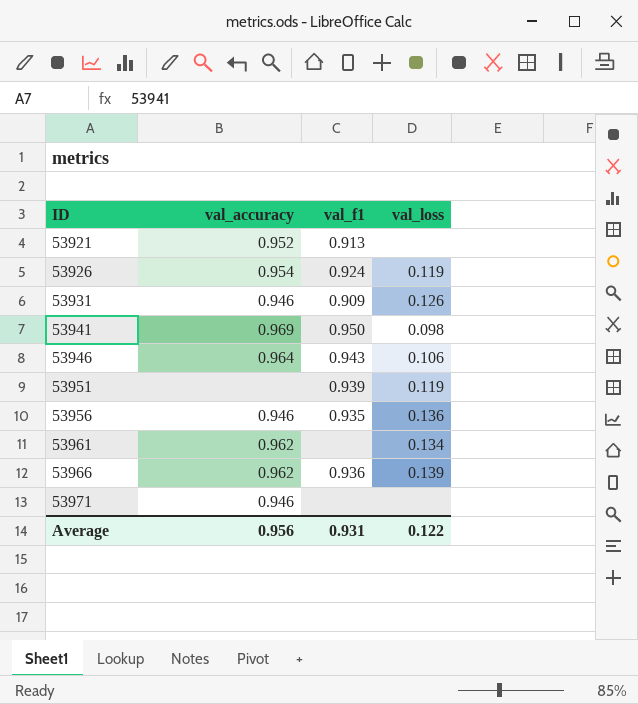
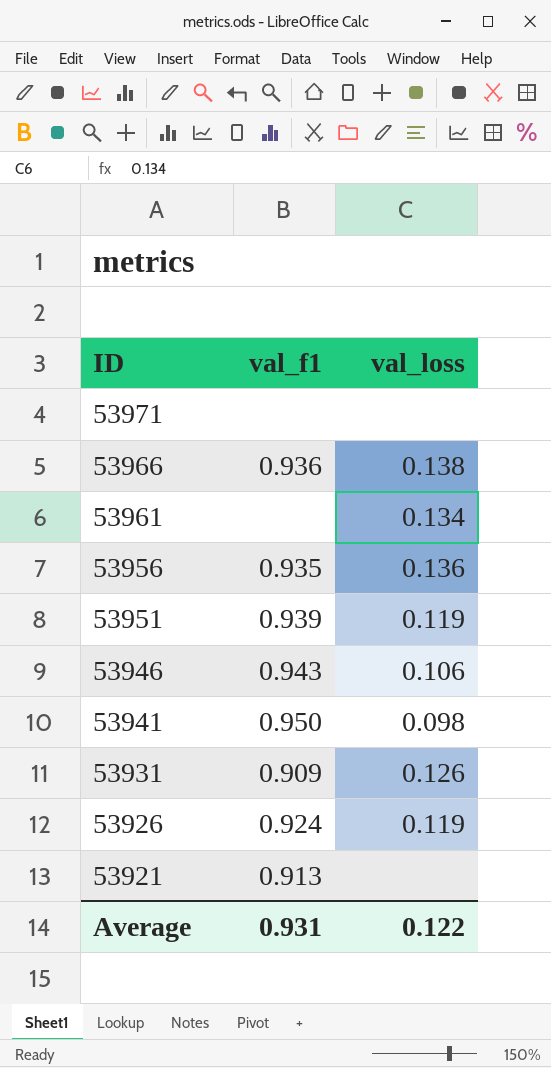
row order: ID ascending -> ID descending
column val_accuracy | position: 2 -> none
53966 | val_loss: 0.139 -> 0.138

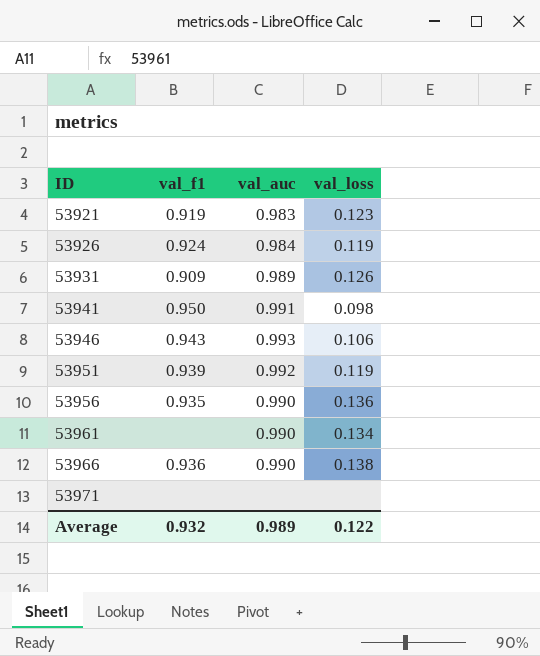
row order: ID descending -> ID ascending
column val_auc | position: none -> 3
53921 | val_f1: 0.913 -> 0.919
53921 | val_loss: none -> 0.123
Average | val_f1: 0.931 -> 0.932

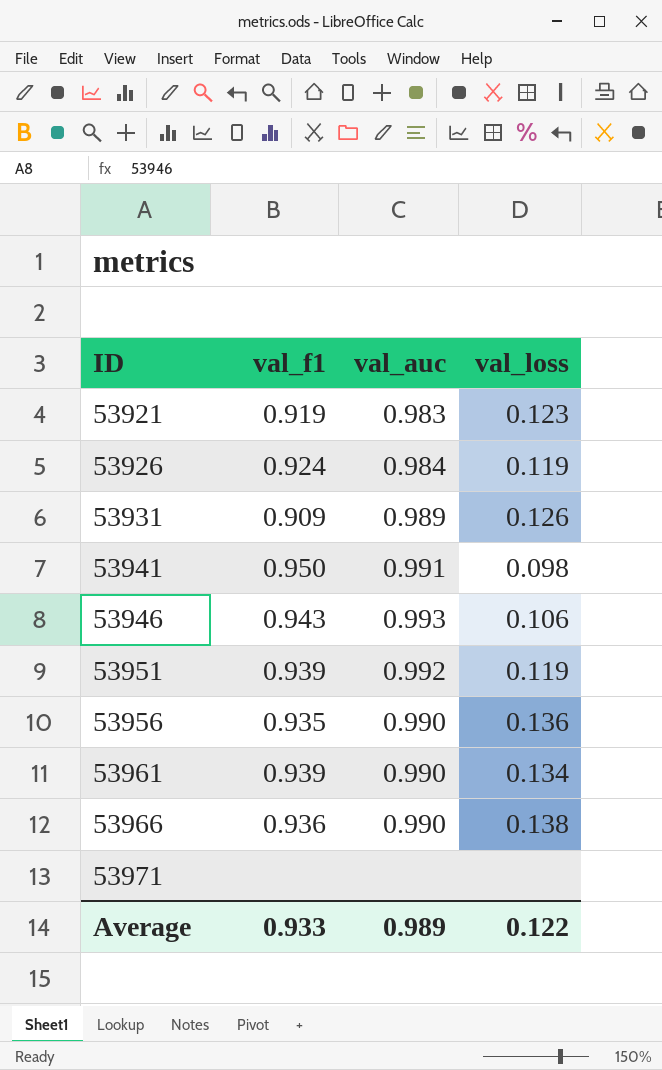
53961 | val_f1: none -> 0.939
Average | val_f1: 0.932 -> 0.933

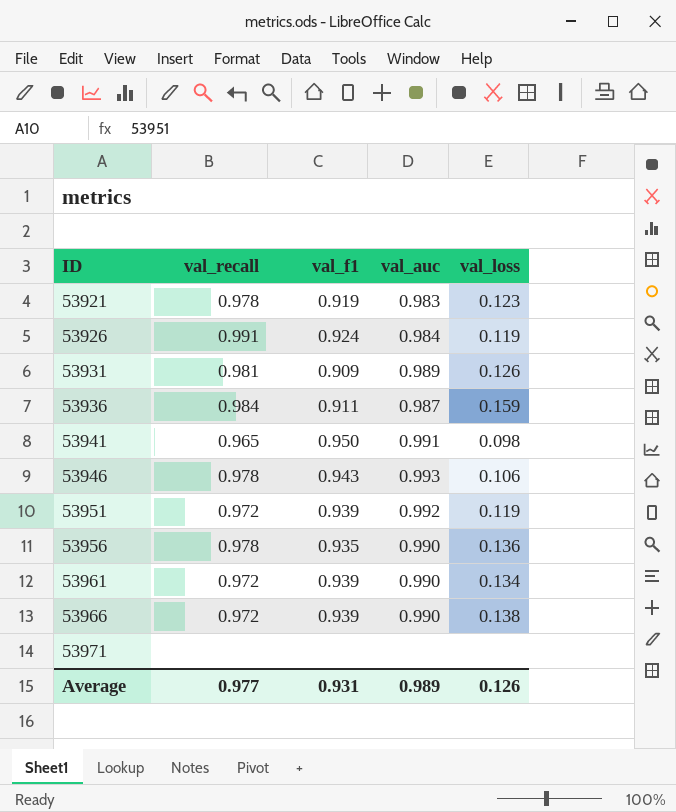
column val_recall | position: none -> 2
row 53936: none -> 0.984 | 0.911 | 0.987 | 0.159
53966 | val_f1: 0.936 -> 0.939
Average | val_f1: 0.933 -> 0.931
Average | val_loss: 0.122 -> 0.126

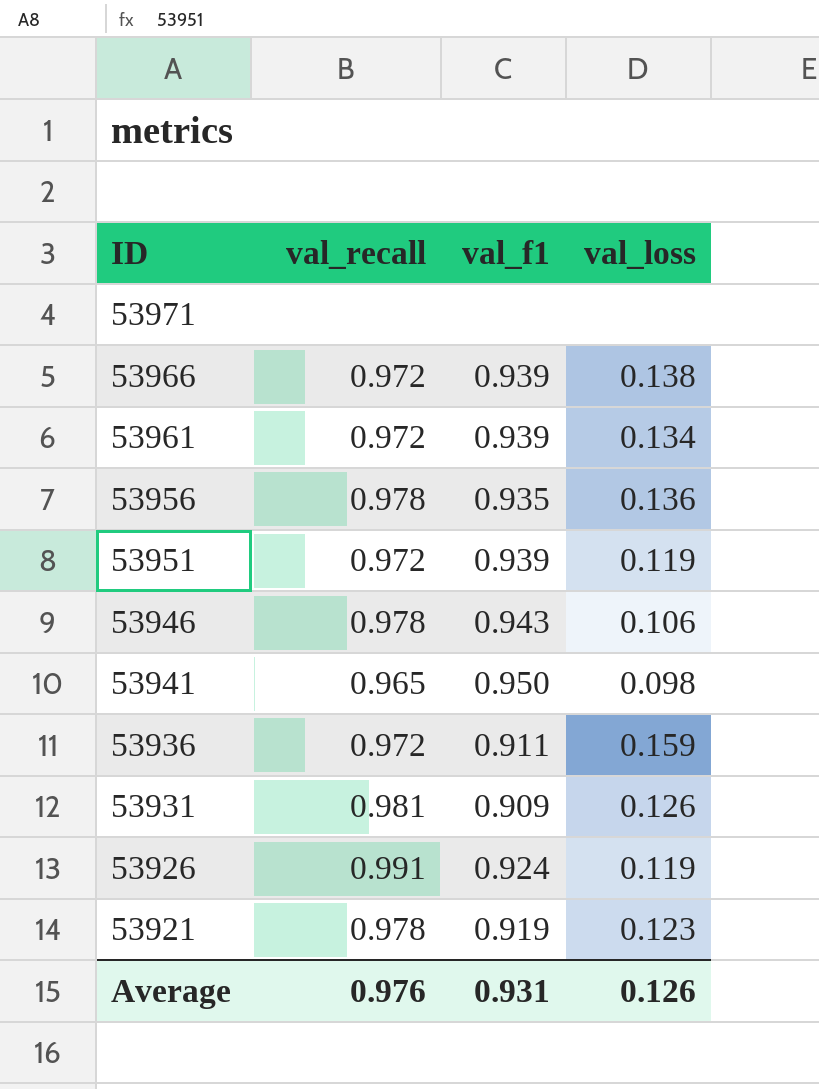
row order: ID ascending -> ID descending
column val_auc | position: 4 -> none
53936 | val_recall: 0.984 -> 0.972
Average | val_recall: 0.977 -> 0.976

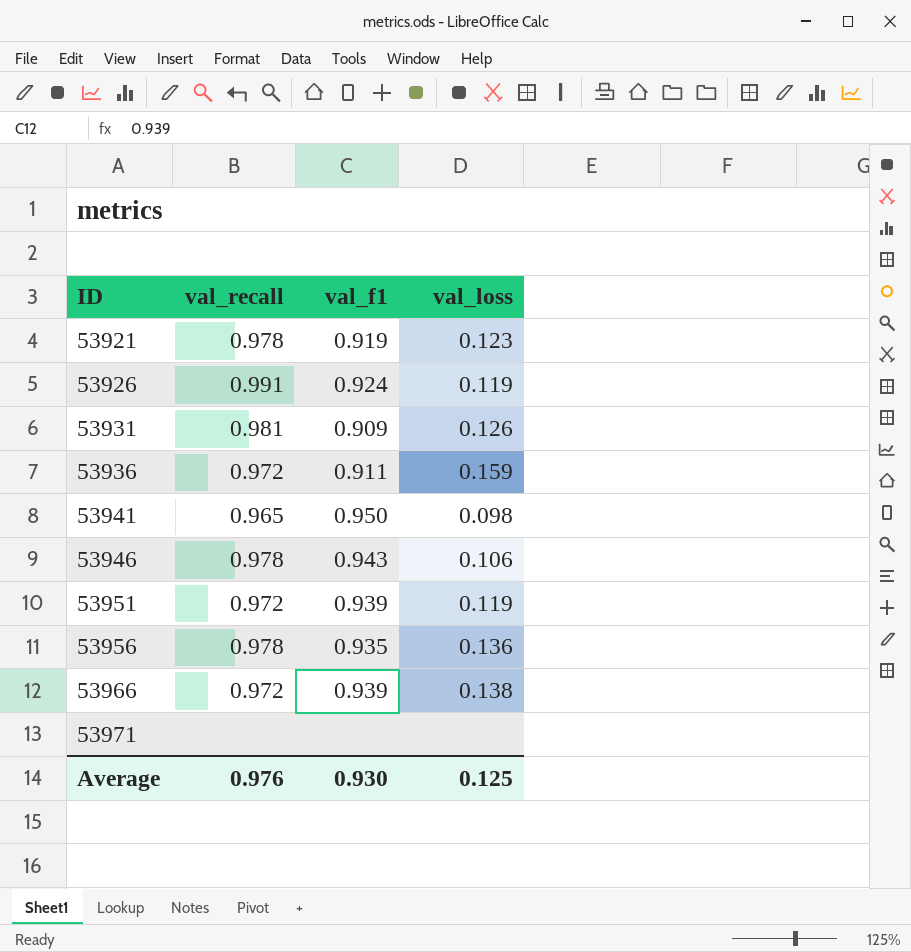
row order: ID descending -> ID ascending
row 53961: 0.972 | 0.939 | 0.134 -> none
Average | val_f1: 0.931 -> 0.930
Average | val_loss: 0.126 -> 0.125

